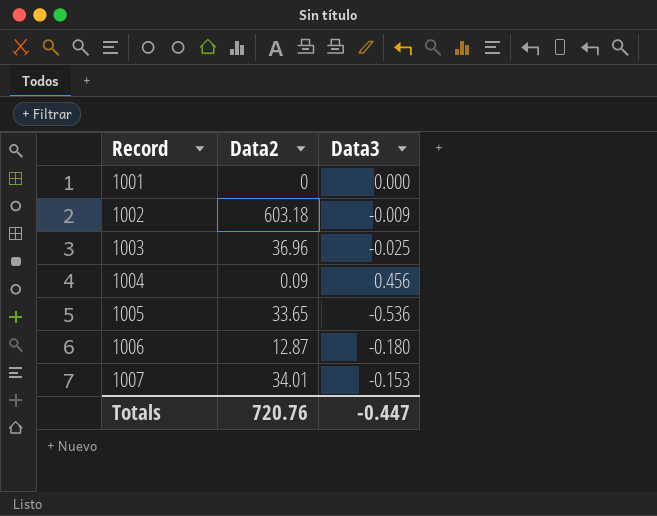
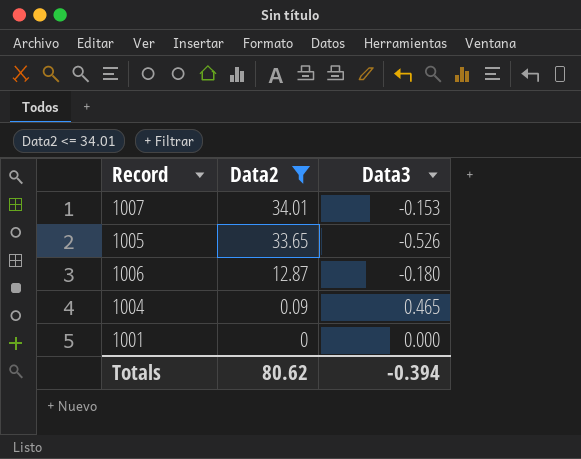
filter: none -> Data2 <= 34.01
row order: Record ascending -> Data2 descending
1005 | Data3: -0.536 -> -0.526
1004 | Data3: 0.456 -> 0.465
Totals | Data2: 720.76 -> 80.62
Totals | Data3: -0.447 -> -0.394

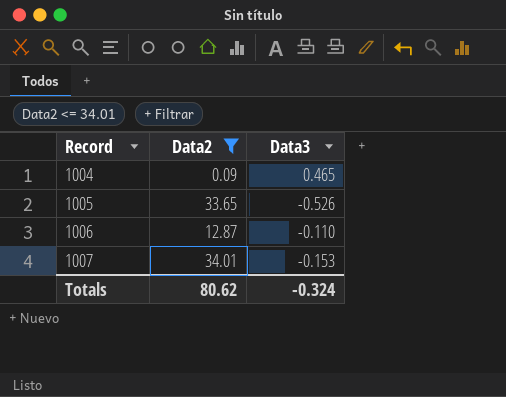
row order: Data2 descending -> Record ascending
row 1001: 0 | 0.000 -> none
1006 | Data3: -0.180 -> -0.110
Totals | Data3: -0.394 -> -0.324

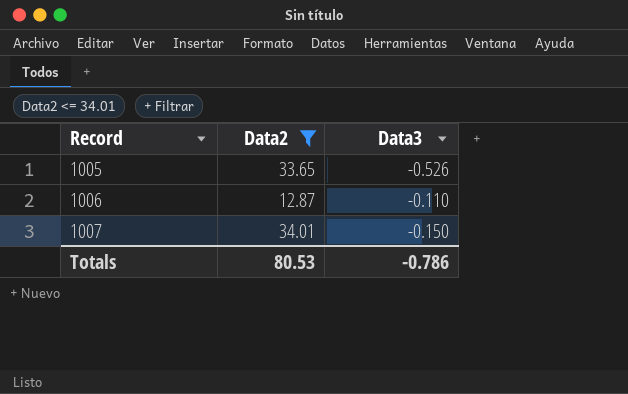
row 1004: 0.09 | 0.465 -> none
1007 | Data3: -0.153 -> -0.150
Totals | Data2: 80.62 -> 80.53
Totals | Data3: -0.324 -> -0.786

